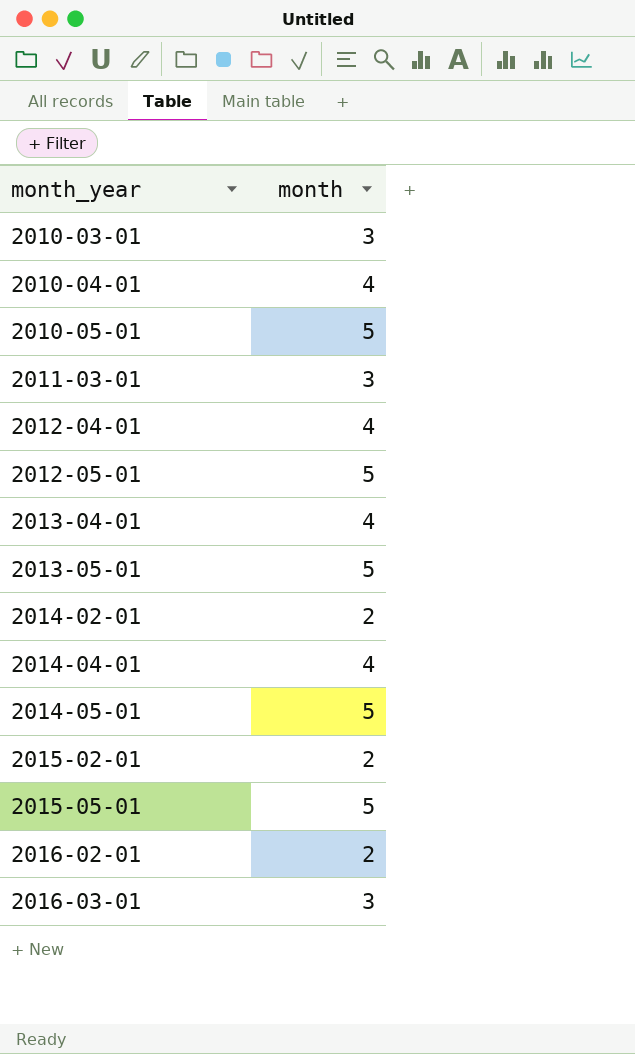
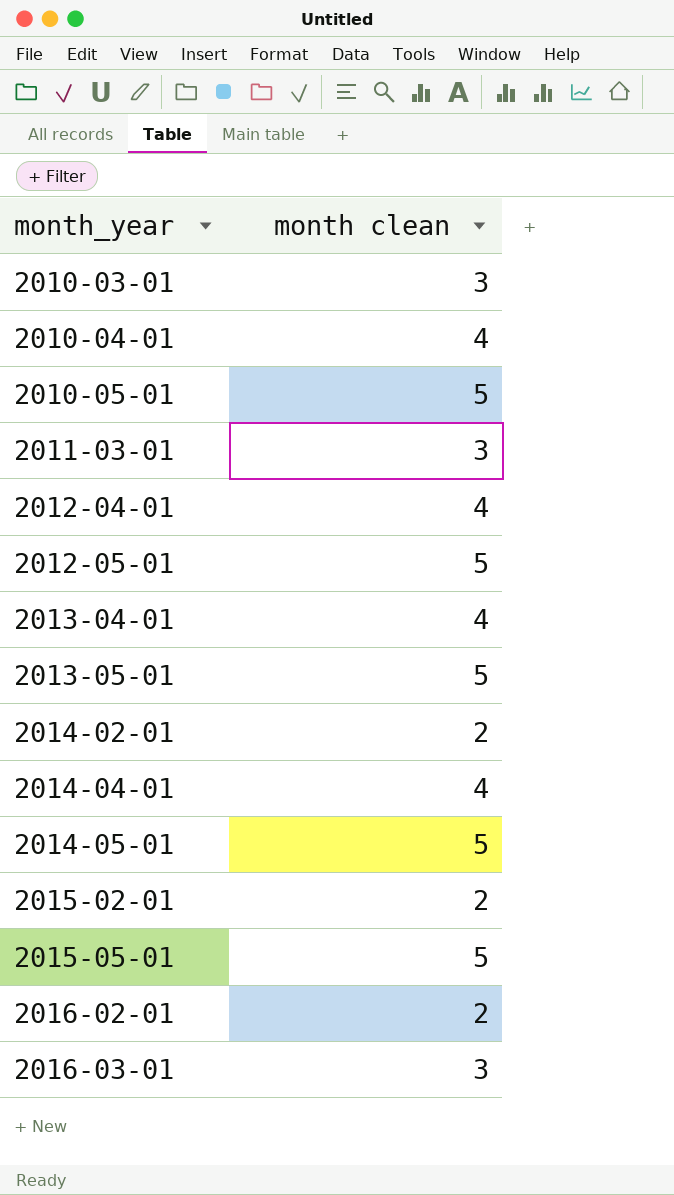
column name: month -> month clean

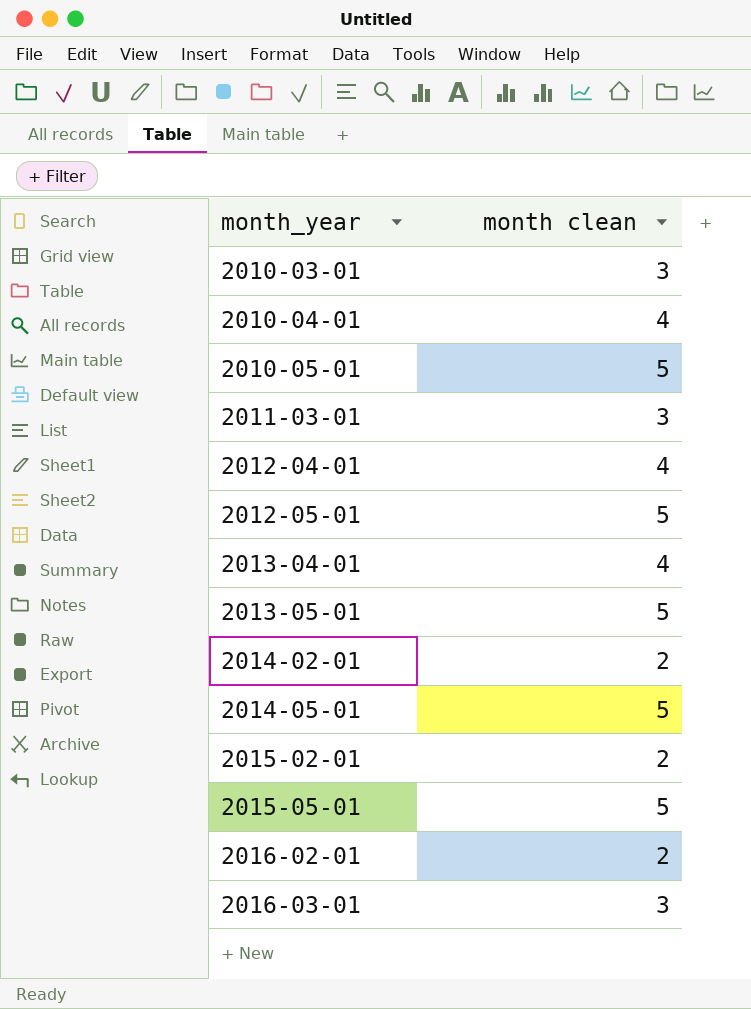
row 2014-04-01: 4 -> none

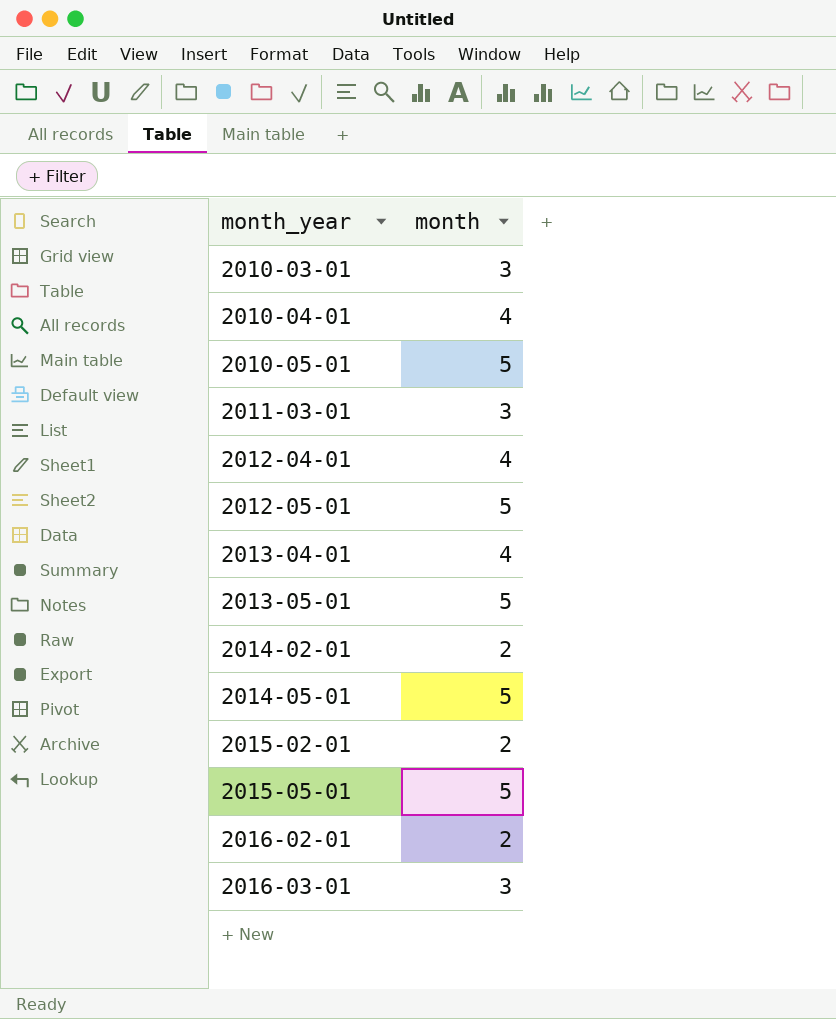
column name: month clean -> month

